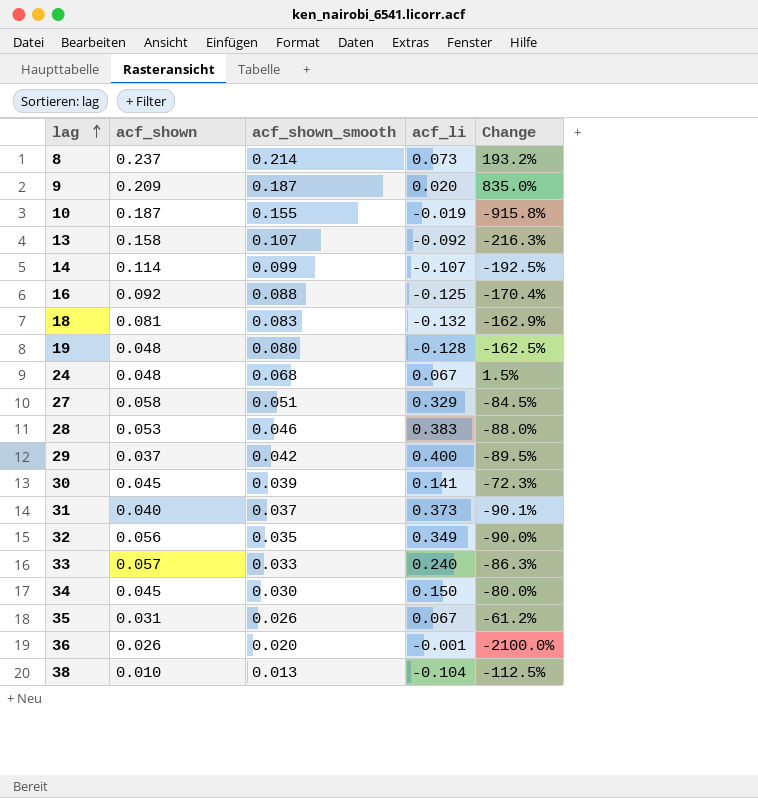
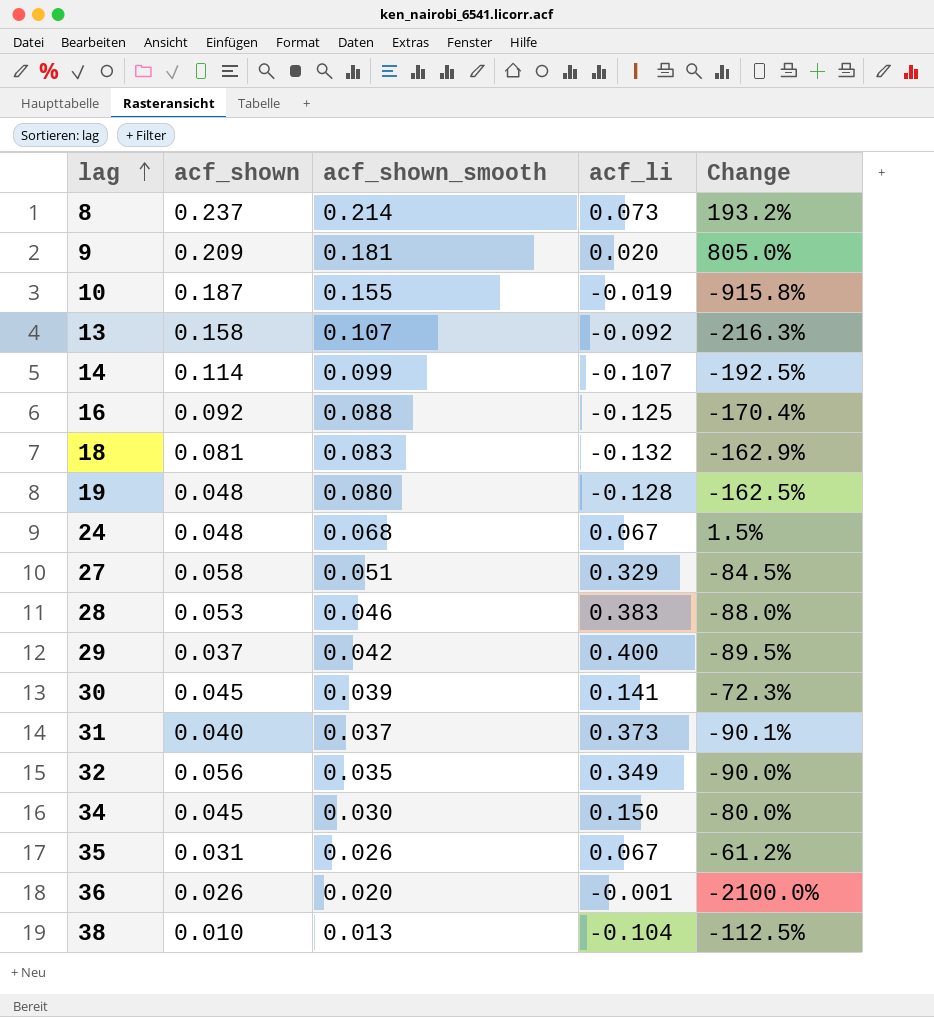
row 33: 0.057 | 0.033 | 0.240 | -86.3% -> none
9 | acf_shown_smooth: 0.187 -> 0.181
9 | Change: 835.0% -> 805.0%

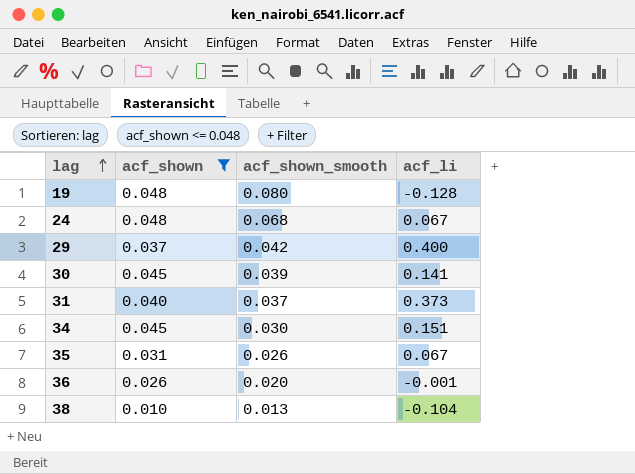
filter: none -> acf_shown <= 0.048
column Change | formula: ([acf_shown_smooth] - [acf_li]) / [acf_li] -> none
34 | acf_li: 0.150 -> 0.151

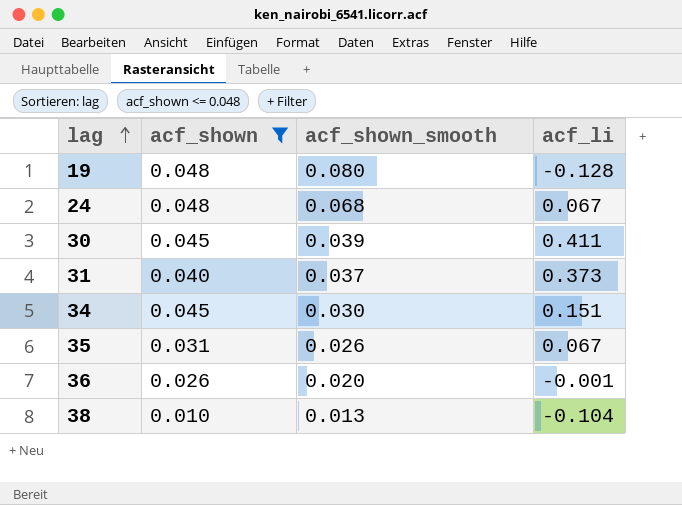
row 29: 0.037 | 0.042 | 0.400 -> none
30 | acf_li: 0.141 -> 0.411

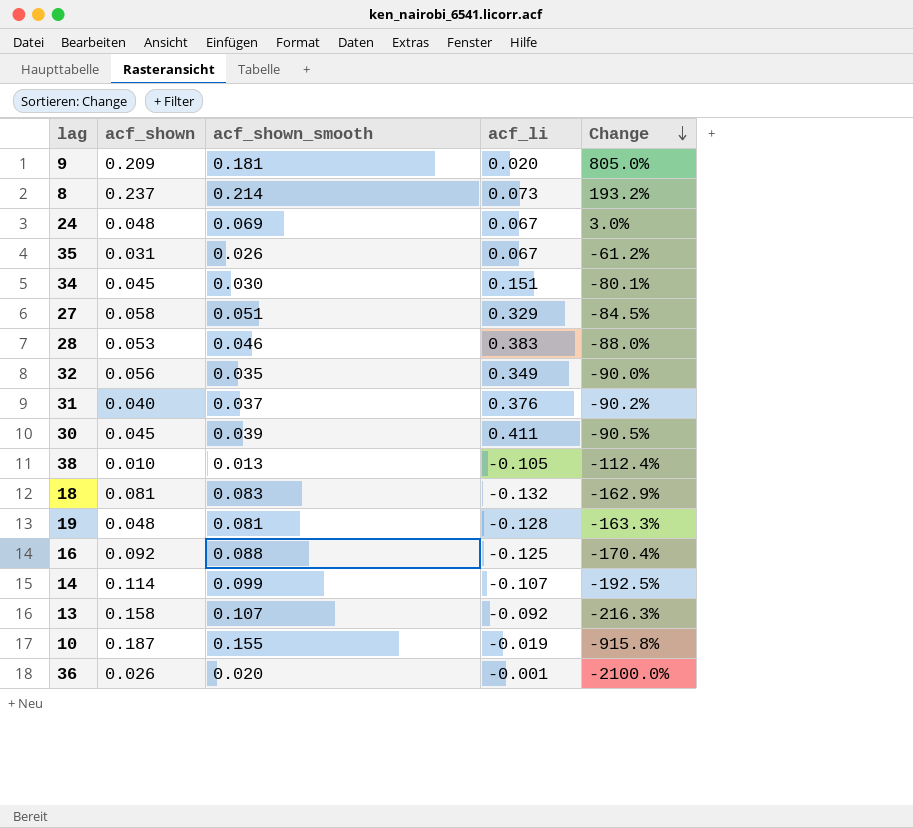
filter: acf_shown <= 0.048 -> none
row order: lag ascending -> Change descending
column Change | formula: none -> ([acf_shown_smooth] - [acf_li]) / [acf_li]
24 | acf_shown_smooth: 0.068 -> 0.069
31 | acf_li: 0.373 -> 0.376
38 | acf_li: -0.104 -> -0.105
19 | acf_shown_smooth: 0.080 -> 0.081

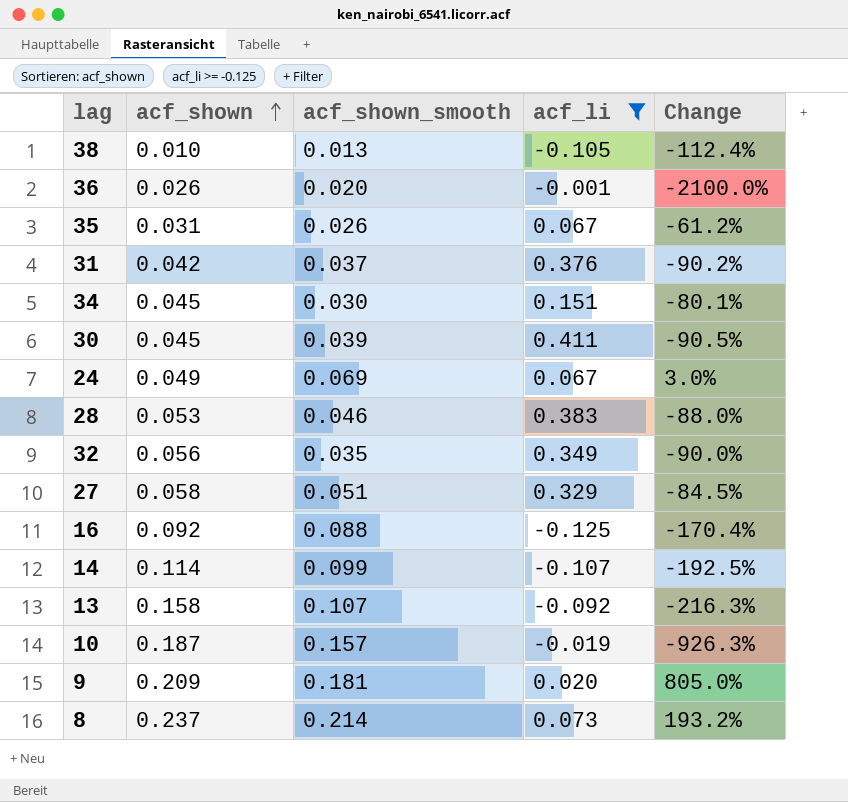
filter: none -> acf_li >= -0.125
row order: Change descending -> acf_shown ascending
31 | acf_shown: 0.040 -> 0.042
24 | acf_shown: 0.048 -> 0.049
10 | acf_shown_smooth: 0.155 -> 0.157
10 | Change: -915.8% -> -926.3%

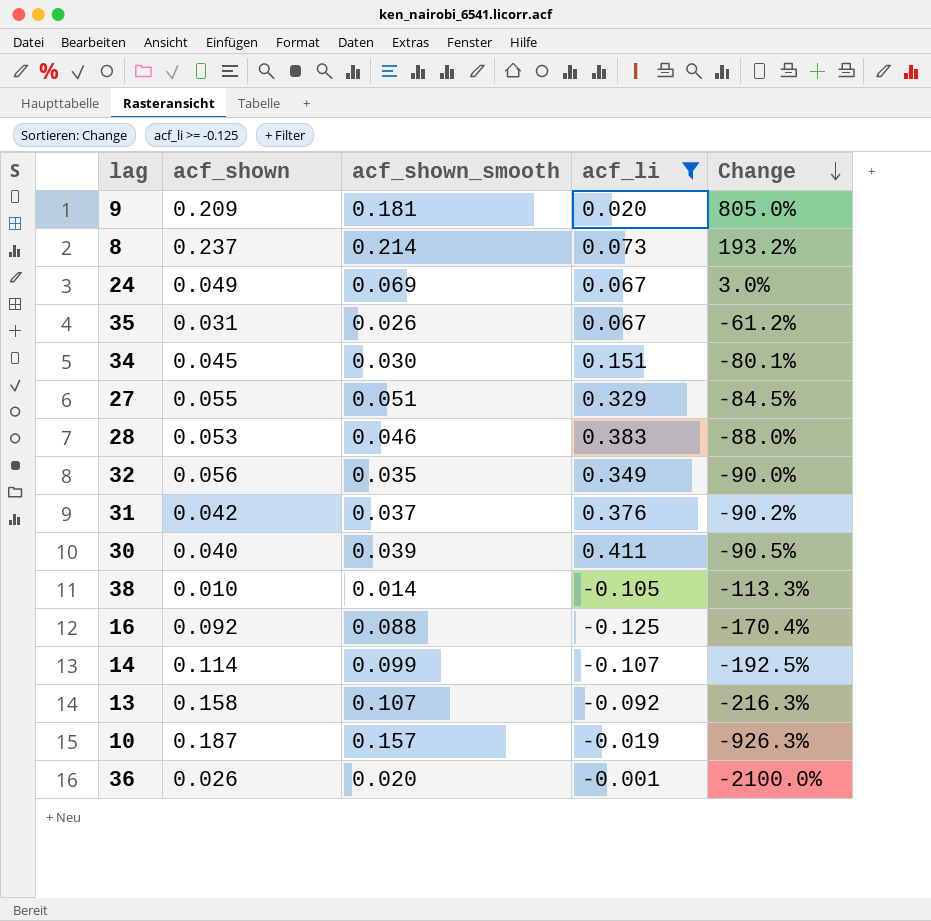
row order: acf_shown ascending -> Change descending
27 | acf_shown: 0.058 -> 0.055
30 | acf_shown: 0.045 -> 0.040
38 | acf_shown_smooth: 0.013 -> 0.014
38 | Change: -112.4% -> -113.3%

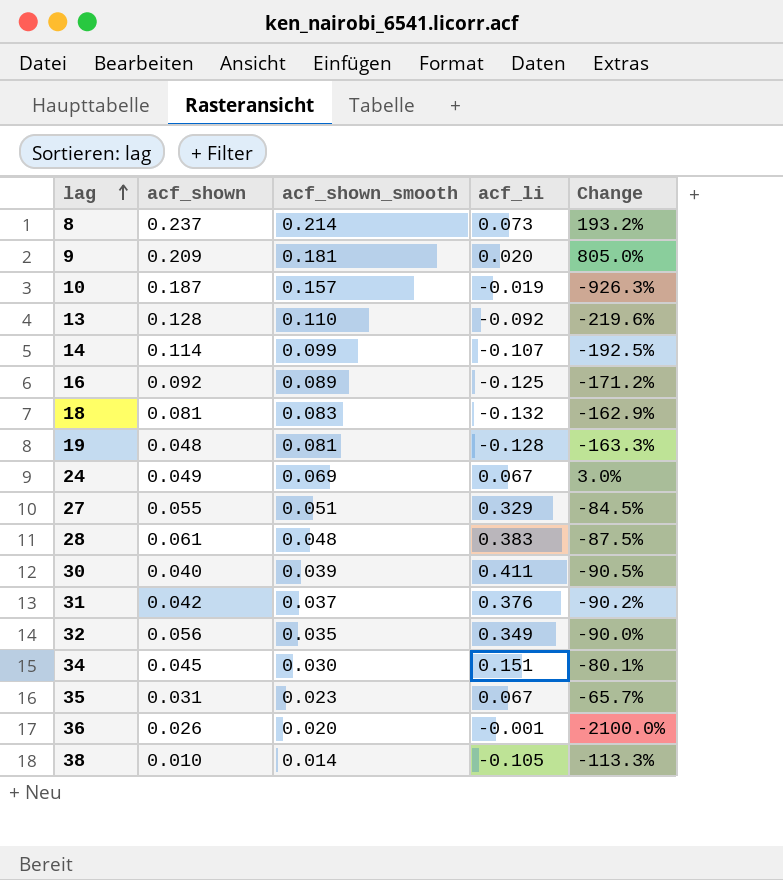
filter: acf_li >= -0.125 -> none
row order: Change descending -> lag ascending
13 | acf_shown: 0.158 -> 0.128
13 | acf_shown_smooth: 0.107 -> 0.110
13 | Change: -216.3% -> -219.6%
16 | acf_shown_smooth: 0.088 -> 0.089
16 | Change: -170.4% -> -171.2%
28 | acf_shown: 0.053 -> 0.061
28 | acf_shown_smooth: 0.046 -> 0.048
28 | Change: -88.0% -> -87.5%
35 | acf_shown_smooth: 0.026 -> 0.023
35 | Change: -61.2% -> -65.7%

